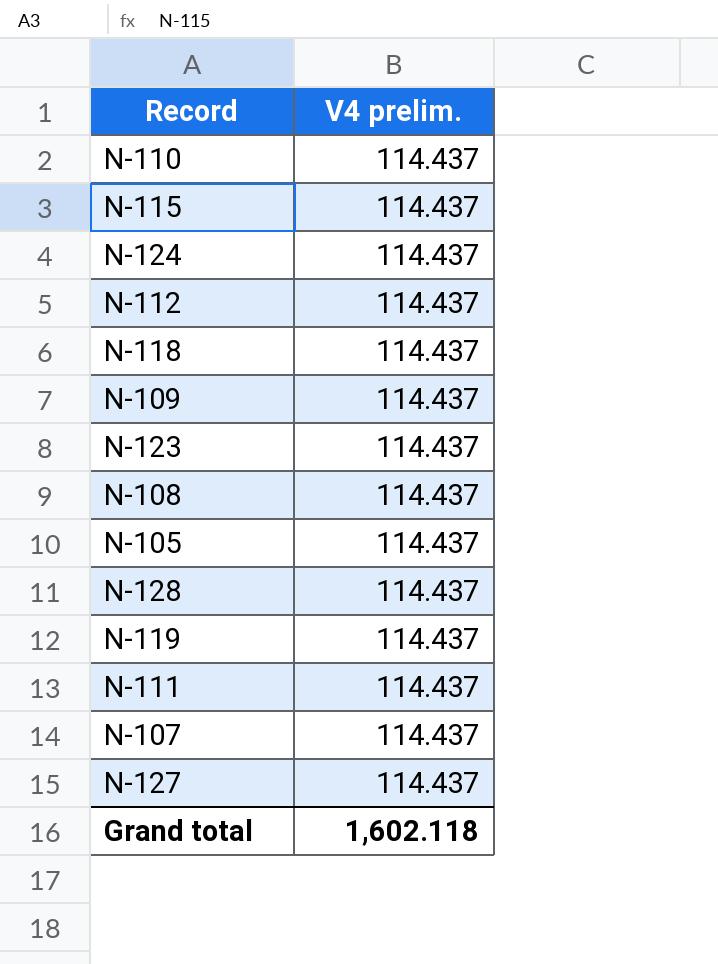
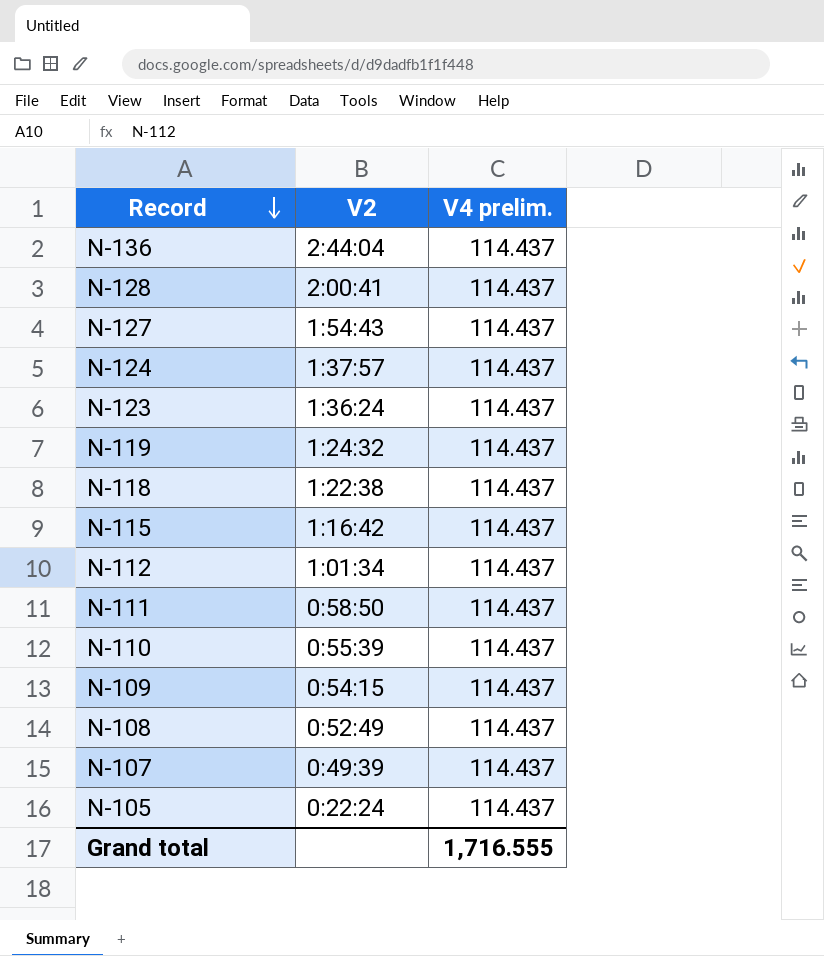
row order: none -> Record descending
column V2 | position: none -> 2
row N-136: none -> 2:44:04 | 114.437
Grand total | V4 prelim.: 1,602.118 -> 1,716.555

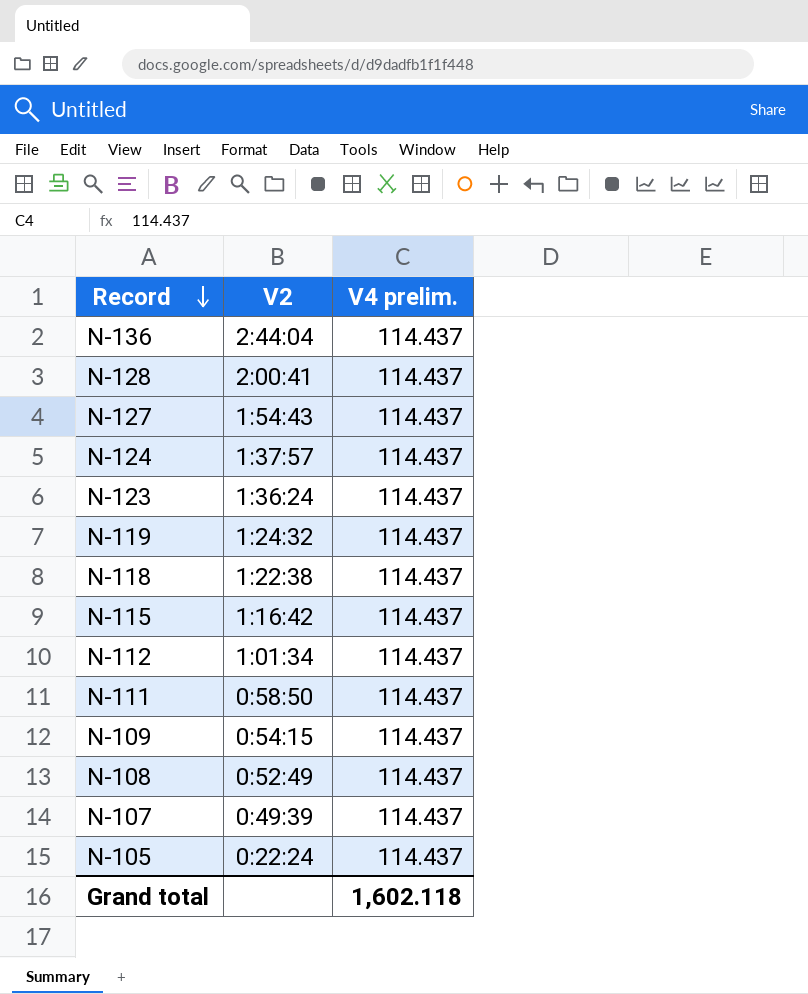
row N-110: 0:55:39 | 114.437 -> none
Grand total | V4 prelim.: 1,716.555 -> 1,602.118

